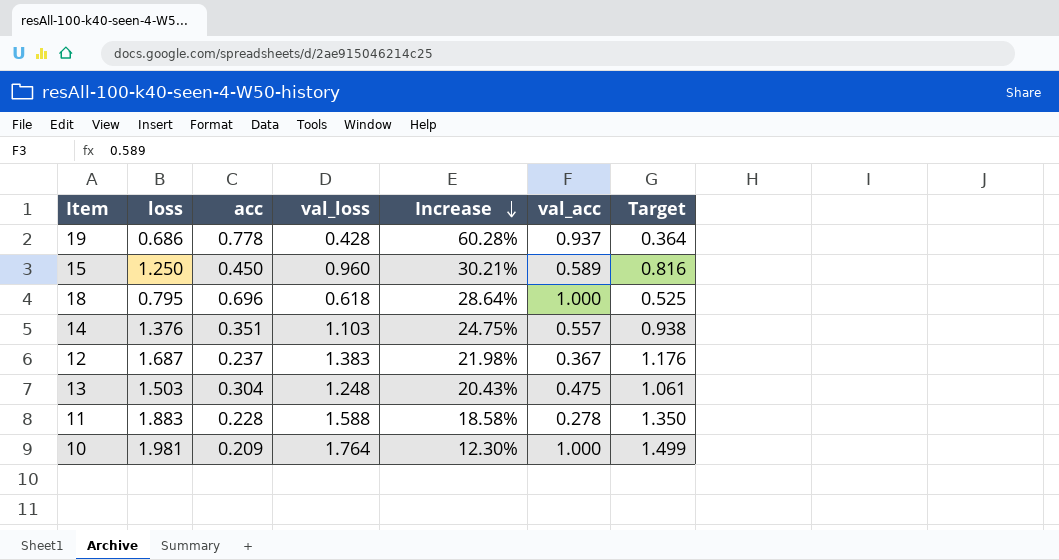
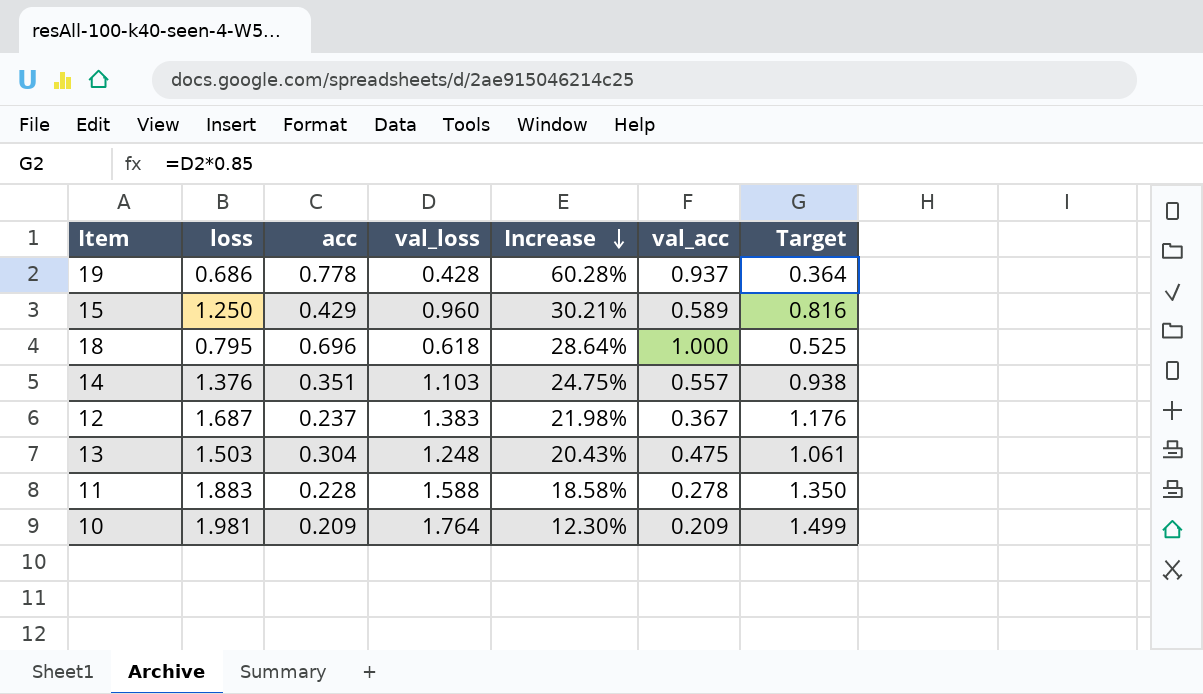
15 | acc: 0.450 -> 0.429
10 | val_acc: 1.000 -> 0.209

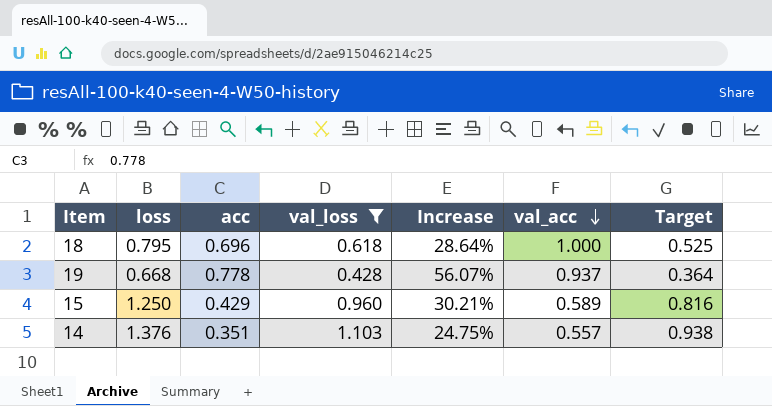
filter: none -> val_loss <= 1.103
row order: Increase descending -> val_acc descending
19 | loss: 0.686 -> 0.668
19 | Increase: 60.28% -> 56.07%

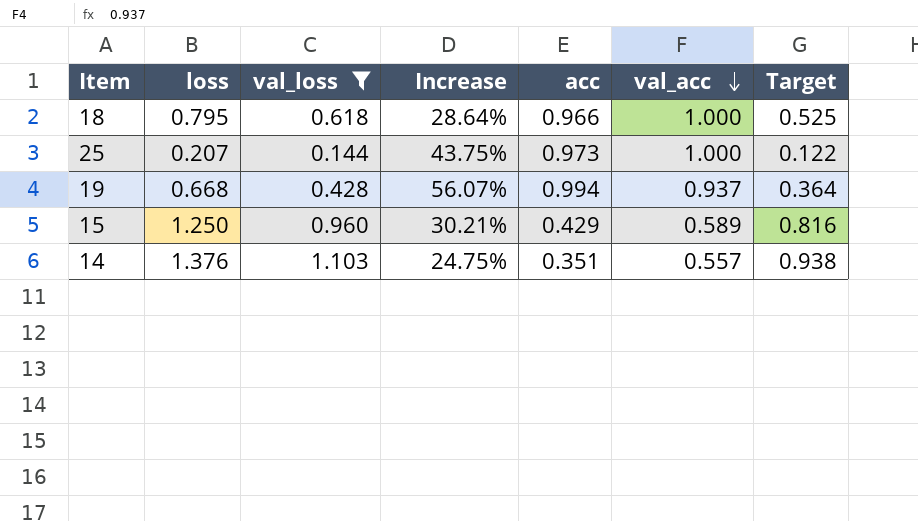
column acc | position: 3 -> 5
18 | acc: 0.696 -> 0.966
row 25: none -> 0.207 | 0.144 | 43.75% | 0.973 | 1.000 | 0.122
19 | acc: 0.778 -> 0.994

